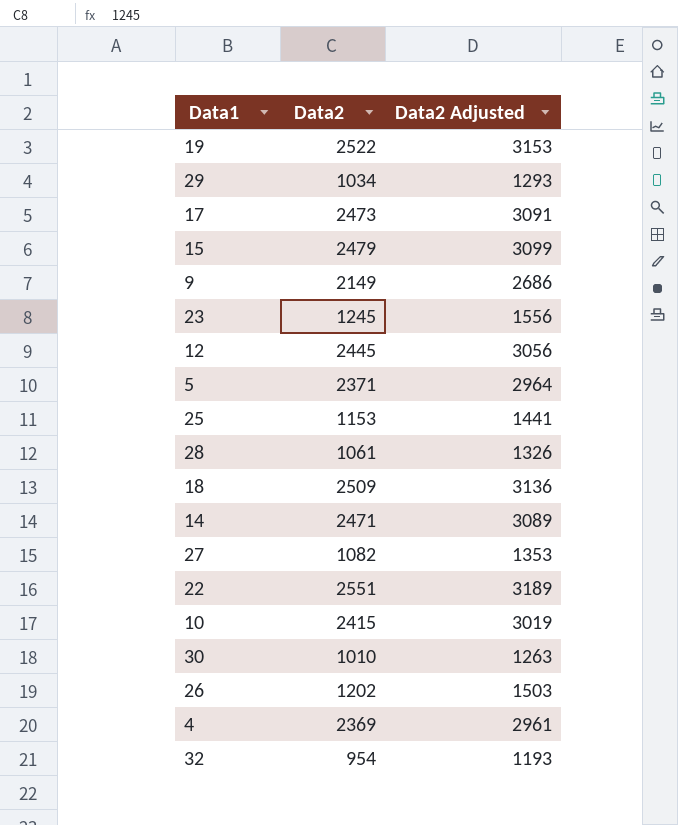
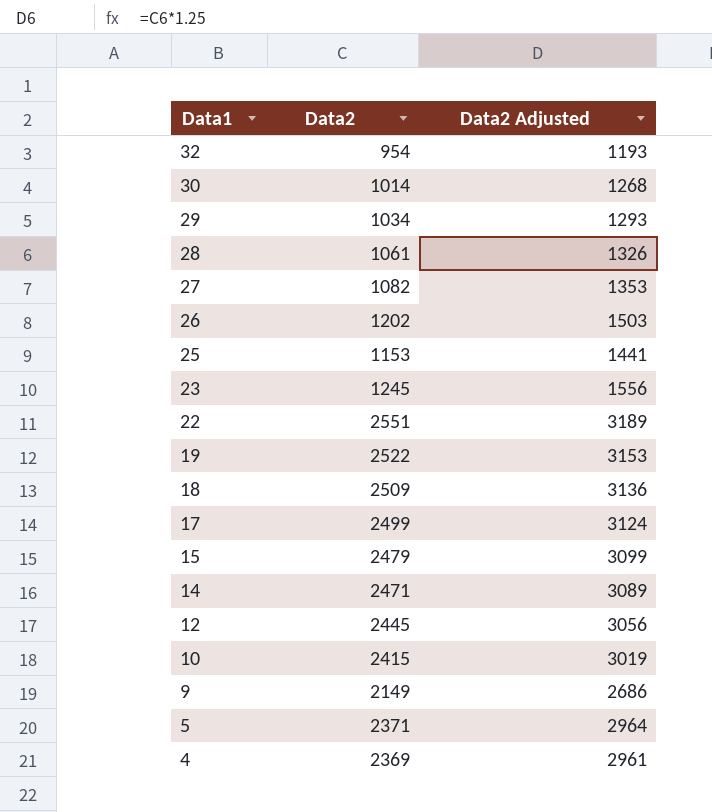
row order: none -> Data1 descending
30 | Data2: 1010 -> 1014
30 | Data2 Adjusted: 1263 -> 1268
17 | Data2: 2473 -> 2499
17 | Data2 Adjusted: 3091 -> 3124

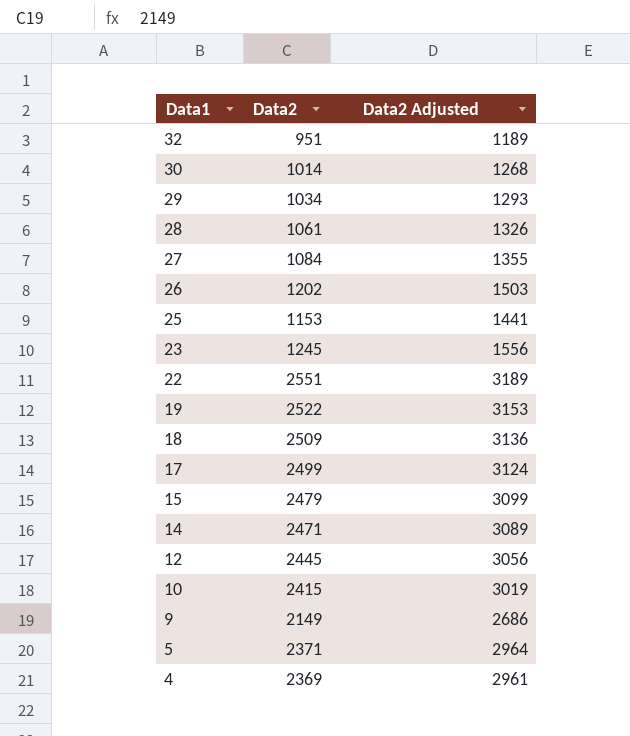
32 | Data2: 954 -> 951
32 | Data2 Adjusted: 1193 -> 1189
27 | Data2: 1082 -> 1084
27 | Data2 Adjusted: 1353 -> 1355

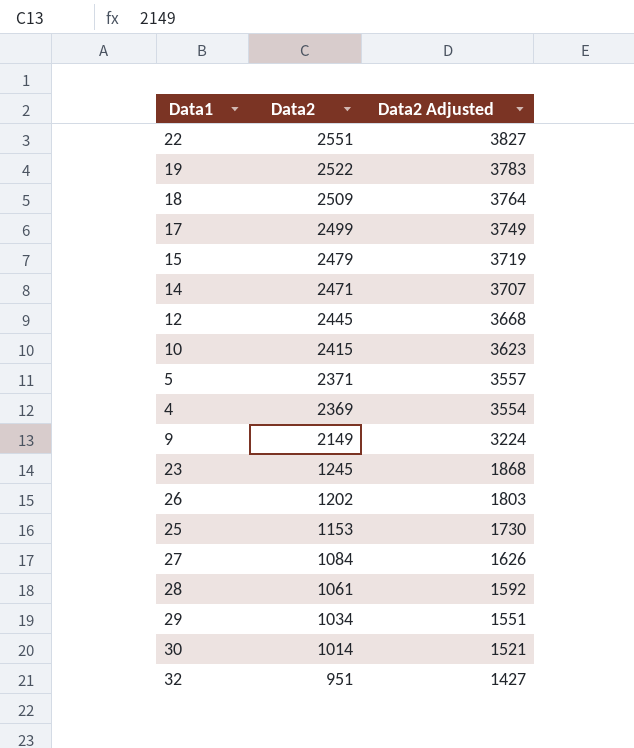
row order: Data1 descending -> Data2 descending
column Data2 Adjusted | formula: [Data2] * 1.25 -> [Data2] * 1.5

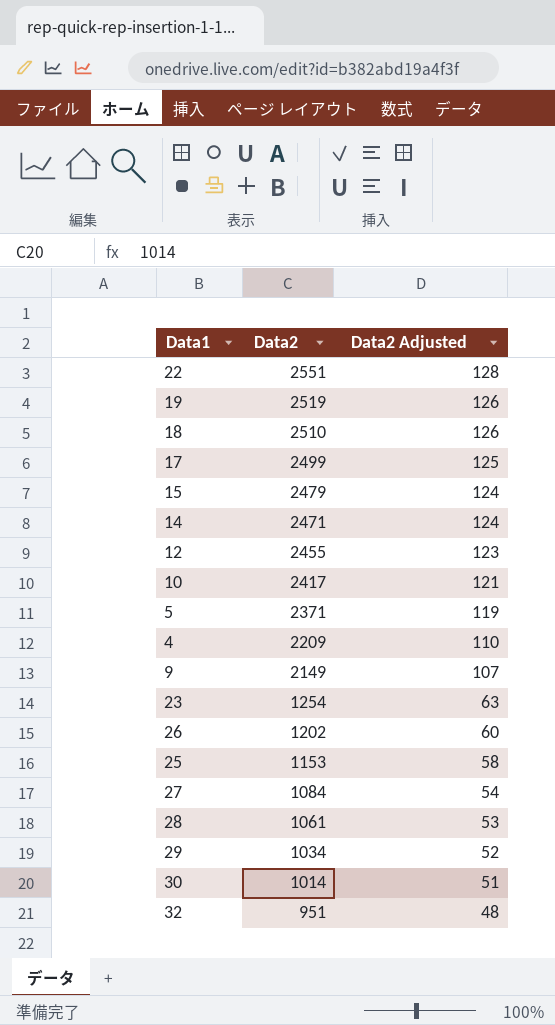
column Data2 Adjusted | formula: [Data2] * 1.5 -> [Data2] * 0.05
19 | Data2: 2522 -> 2519
18 | Data2: 2509 -> 2510
12 | Data2: 2445 -> 2455
10 | Data2: 2415 -> 2417
4 | Data2: 2369 -> 2209
23 | Data2: 1245 -> 1254

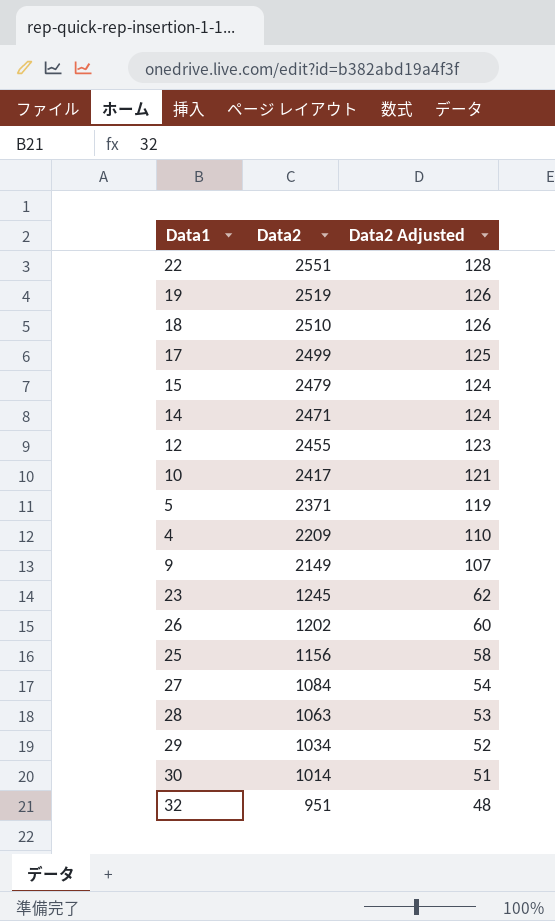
23 | Data2: 1254 -> 1245
23 | Data2 Adjusted: 63 -> 62
25 | Data2: 1153 -> 1156
28 | Data2: 1061 -> 1063

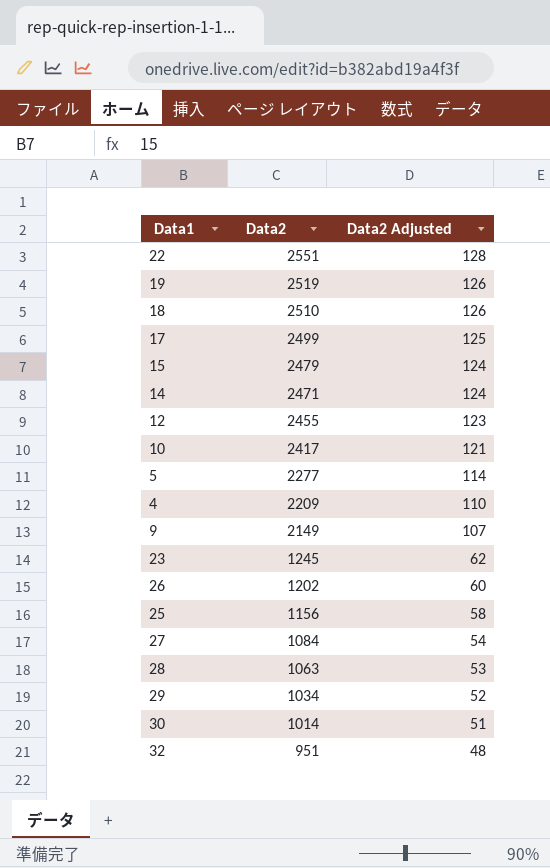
5 | Data2: 2371 -> 2277
5 | Data2 Adjusted: 119 -> 114

